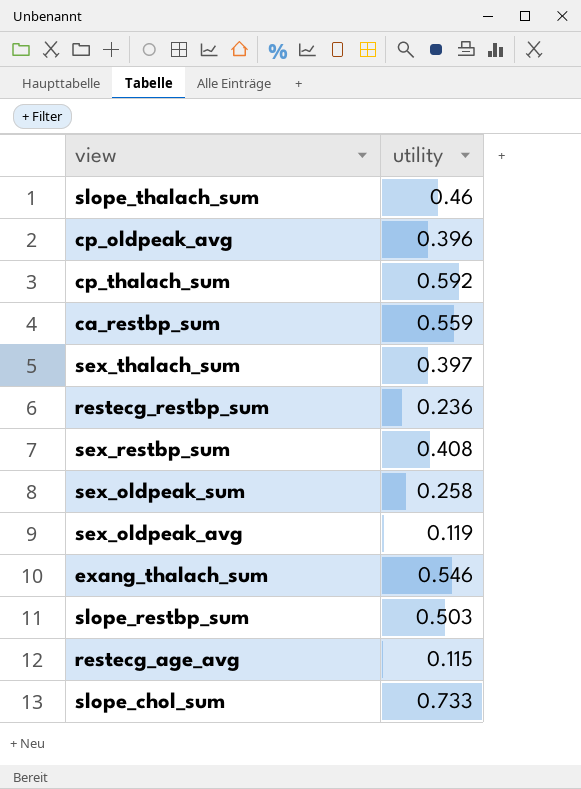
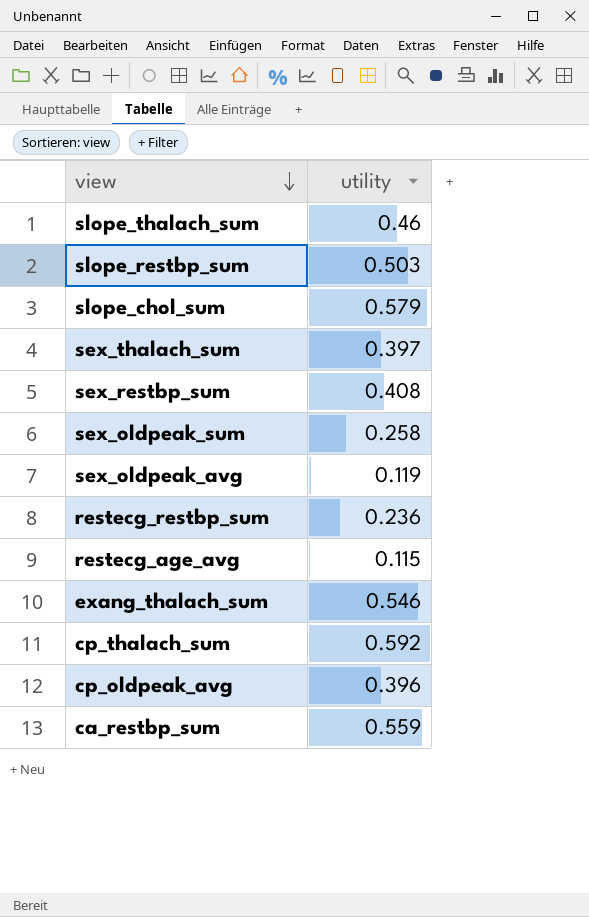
row order: none -> view descending
slope_chol_sum | utility: 0.733 -> 0.579

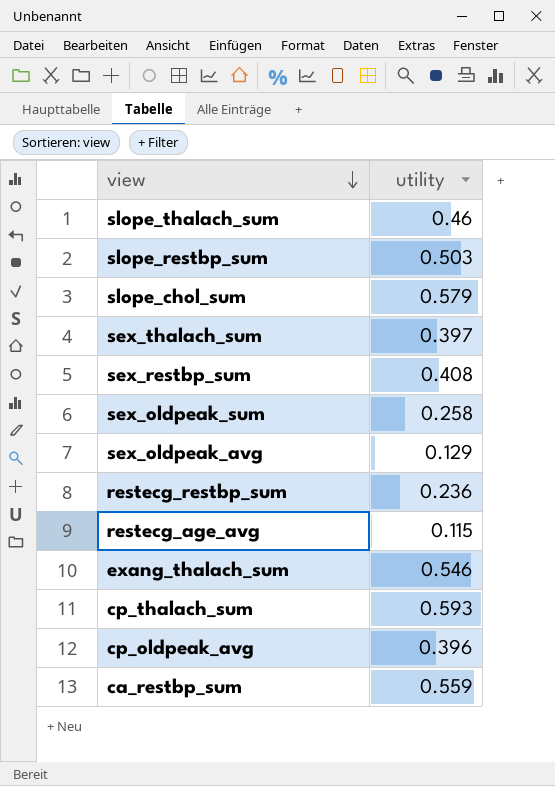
sex_oldpeak_avg | utility: 0.119 -> 0.129
cp_thalach_sum | utility: 0.592 -> 0.593

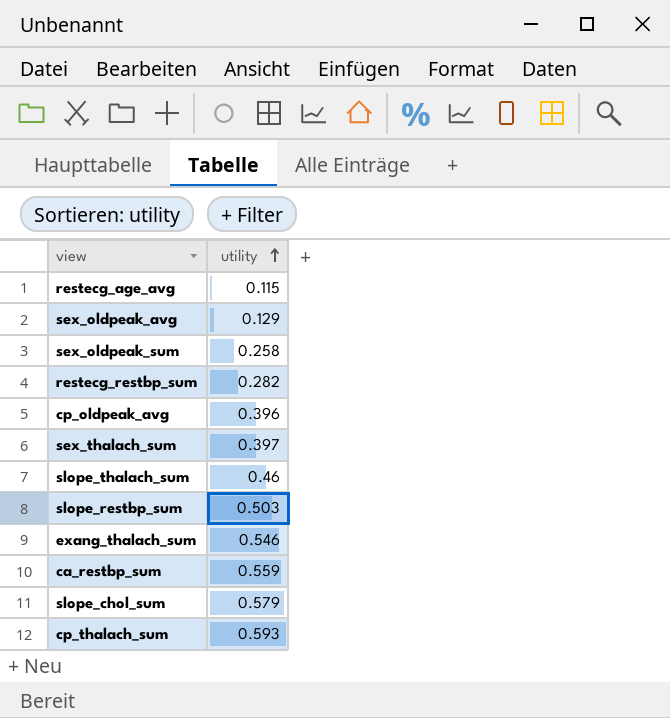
row order: view descending -> utility ascending
row sex_restbp_sum: 0.408 -> none
restecg_restbp_sum | utility: 0.236 -> 0.282

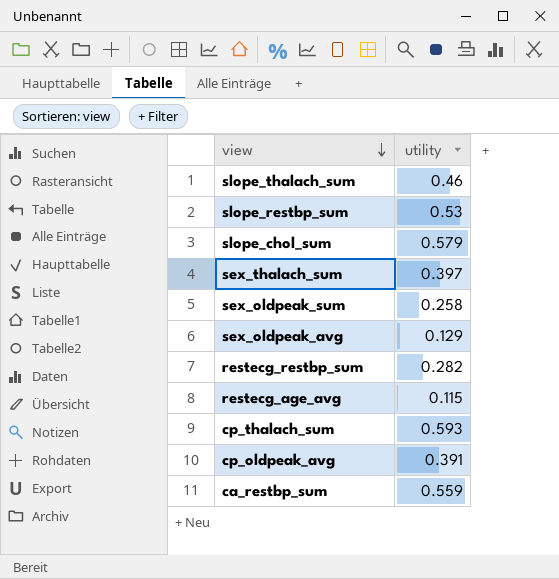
row order: utility ascending -> view descending
row exang_thalach_sum: 0.546 -> none
slope_restbp_sum | utility: 0.503 -> 0.53
cp_oldpeak_avg | utility: 0.396 -> 0.391

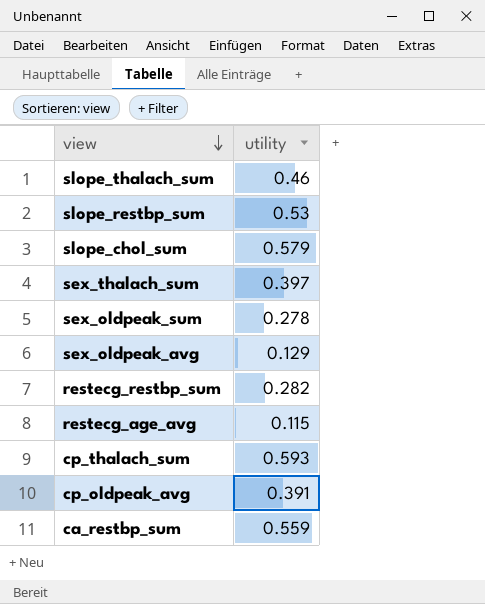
sex_oldpeak_sum | utility: 0.258 -> 0.278

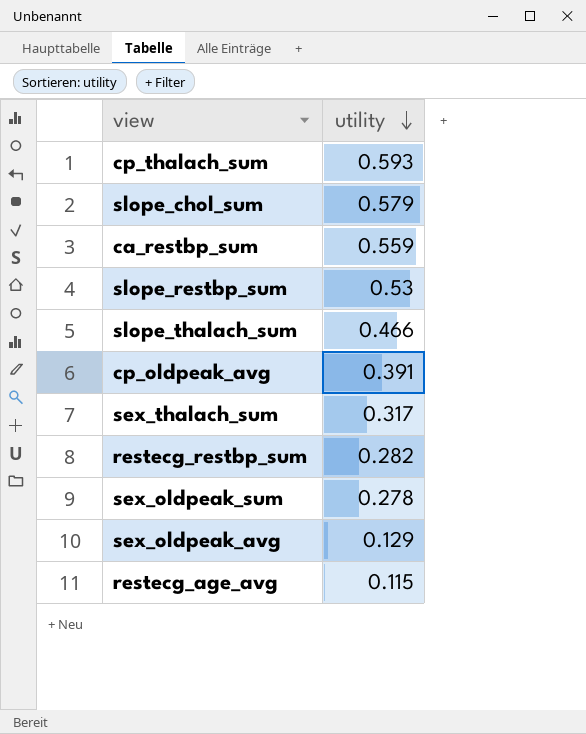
row order: view descending -> utility descending
slope_thalach_sum | utility: 0.46 -> 0.466
sex_thalach_sum | utility: 0.397 -> 0.317

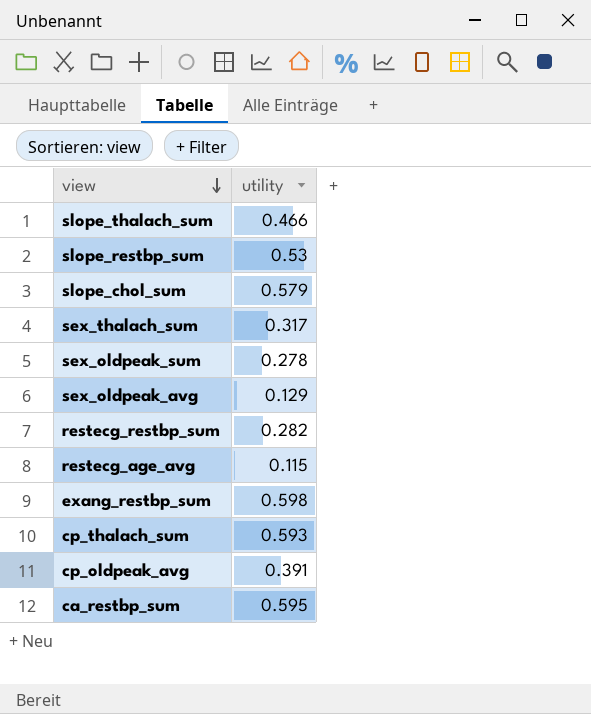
row order: utility descending -> view descending
row exang_restbp_sum: none -> 0.598
ca_restbp_sum | utility: 0.559 -> 0.595

